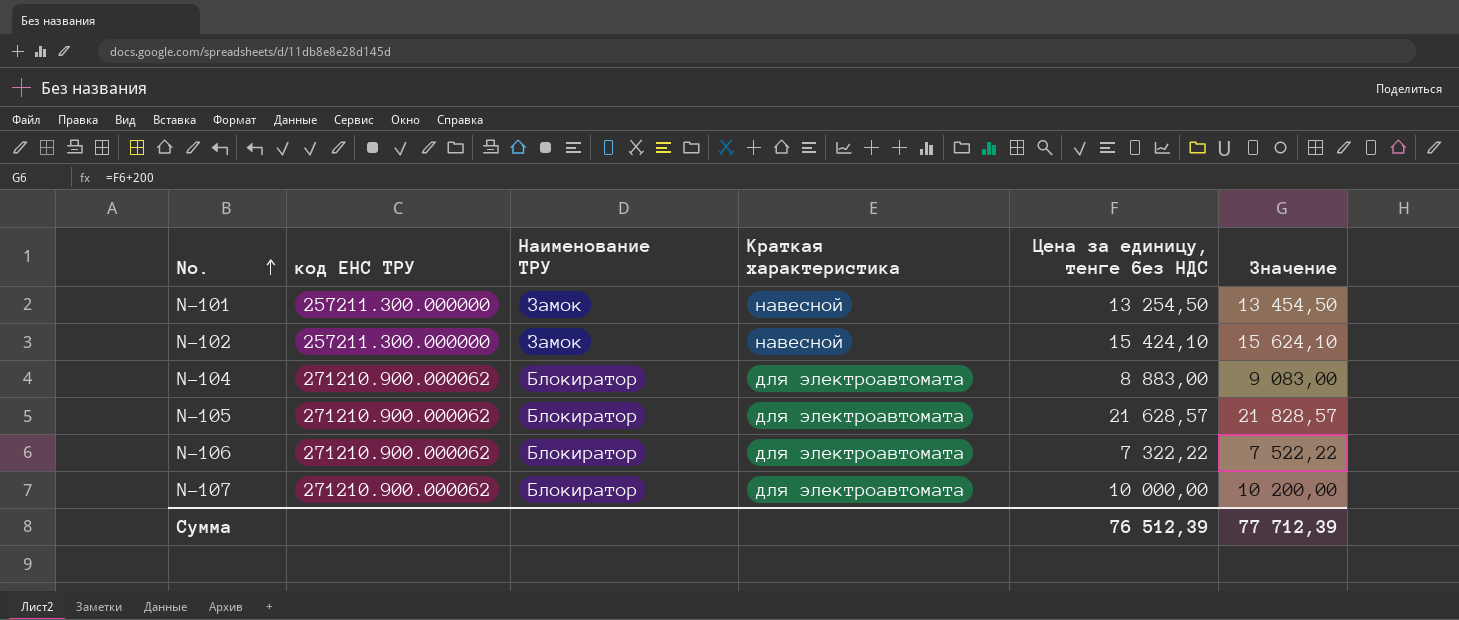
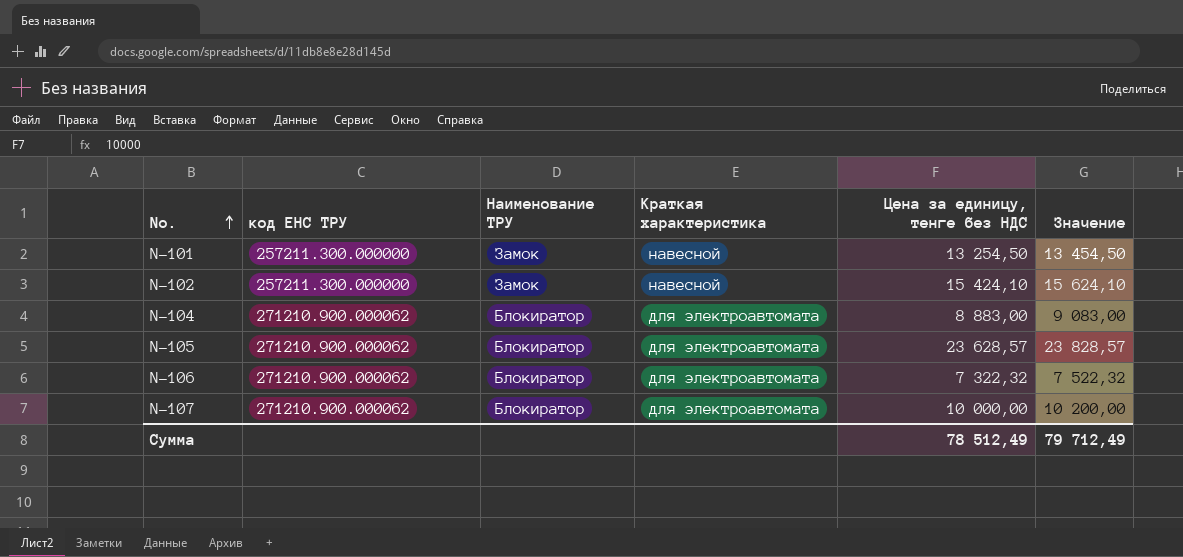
N-105 | Цена за единицу, тенге без НДС: 21 628,57 -> 23 628,57
N-105 | Значение: 21 828,57 -> 23 828,57
N-106 | Цена за единицу, тенге без НДС: 7 322,22 -> 7 322,32
N-106 | Значение: 7 522,22 -> 7 522,32
Сумма | Цена за единицу, тенге без НДС: 76 512,39 -> 78 512,49
Сумма | Значение: 77 712,39 -> 79 712,49

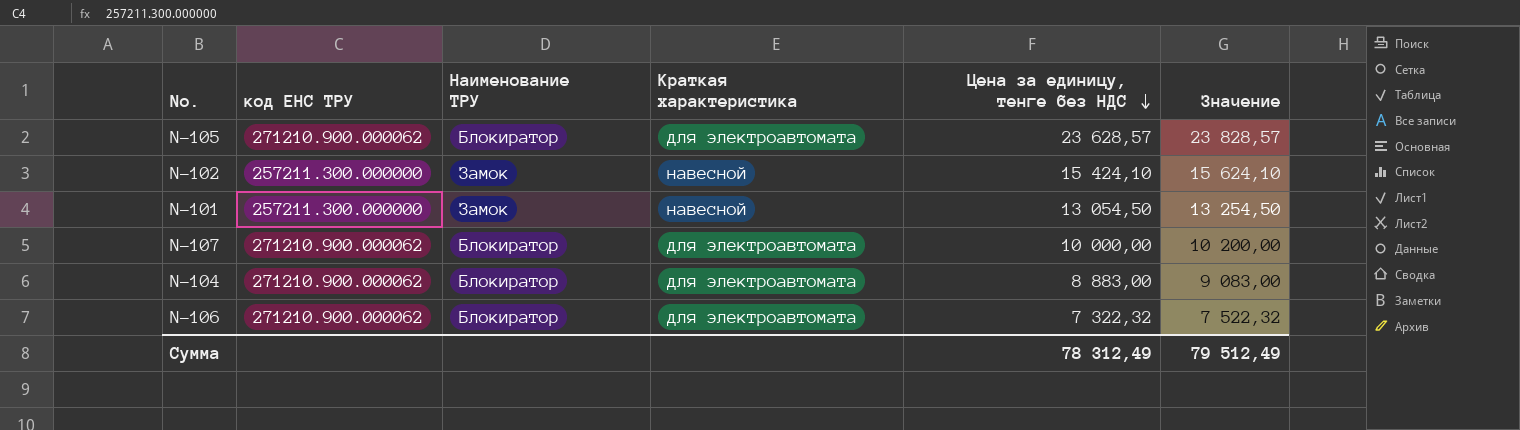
row order: No. ascending -> Цена за единицу, тенге без НДС descending
N-101 | Цена за единицу, тенге без НДС: 13 254,50 -> 13 054,50
N-101 | Значение: 13 454,50 -> 13 254,50
Сумма | Цена за единицу, тенге без НДС: 78 512,49 -> 78 312,49
Сумма | Значение: 79 712,49 -> 79 512,49

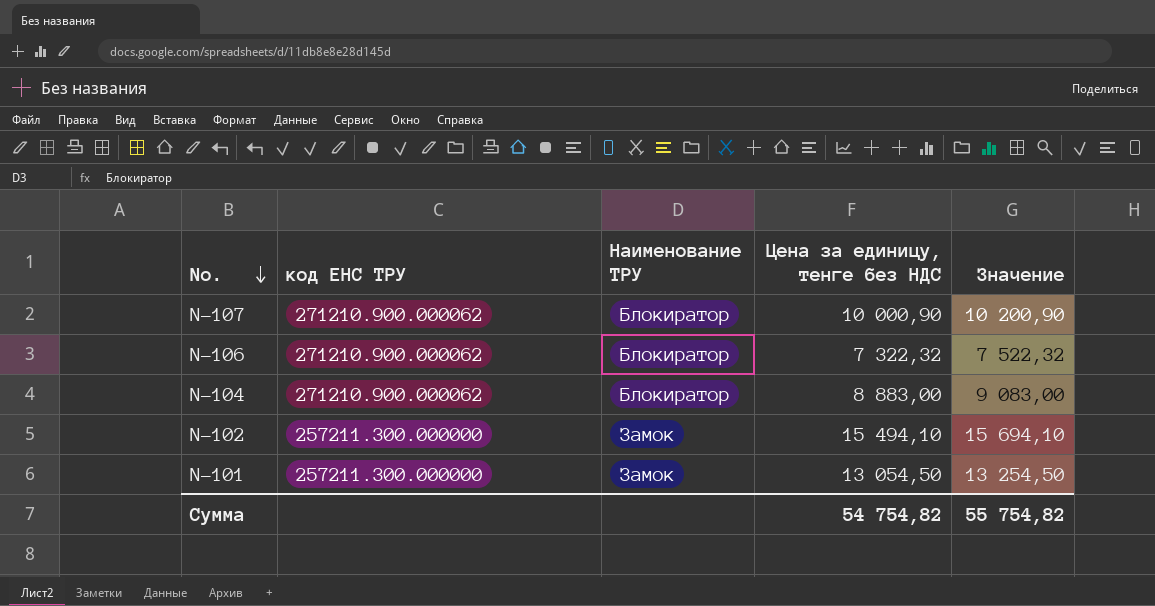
row order: Цена за единицу, тенге без НДС descending -> No. descending
column Краткая характеристика | position: 4 -> none
row N-105: 271210.900.000062 | Блокиратор | для электроавтомата | 23 628,57 | 23 828,57 -> none
N-107 | Цена за единицу, тенге без НДС: 10 000,00 -> 10 000,90
N-107 | Значение: 10 200,00 -> 10 200,90
N-102 | Цена за единицу, тенге без НДС: 15 424,10 -> 15 494,10
N-102 | Значение: 15 624,10 -> 15 694,10
Сумма | Цена за единицу, тенге без НДС: 78 312,49 -> 54 754,82
Сумма | Значение: 79 512,49 -> 55 754,82

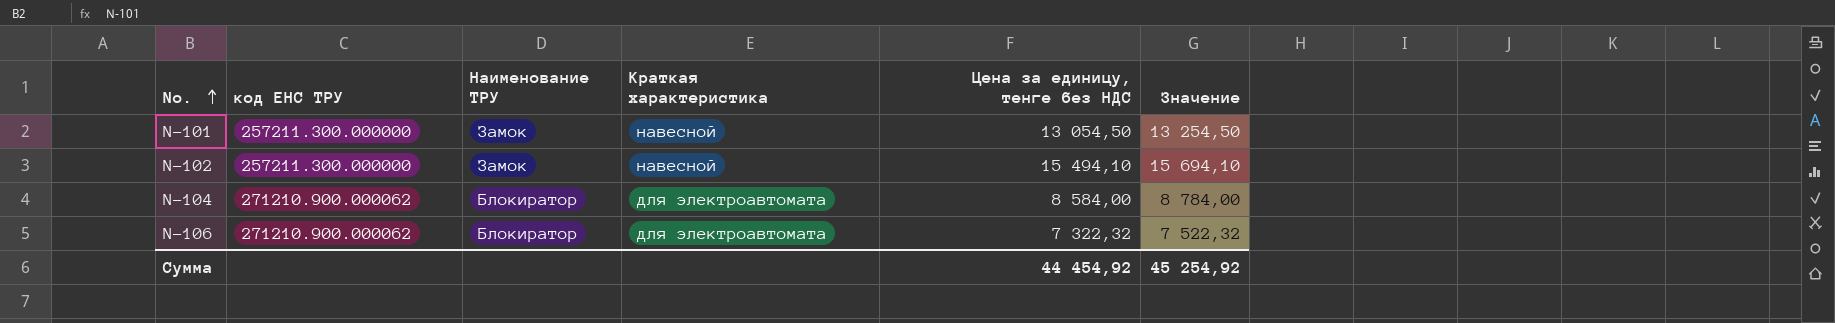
row order: No. descending -> No. ascending
column Краткая характеристика | position: none -> 4
row N-107: 271210.900.000062 | Блокиратор | 10 000,90 | 10 200,90 -> none
N-104 | Цена за единицу, тенге без НДС: 8 883,00 -> 8 584,00
N-104 | Значение: 9 083,00 -> 8 784,00
Сумма | Цена за единицу, тенге без НДС: 54 754,82 -> 44 454,92
Сумма | Значение: 55 754,82 -> 45 254,92

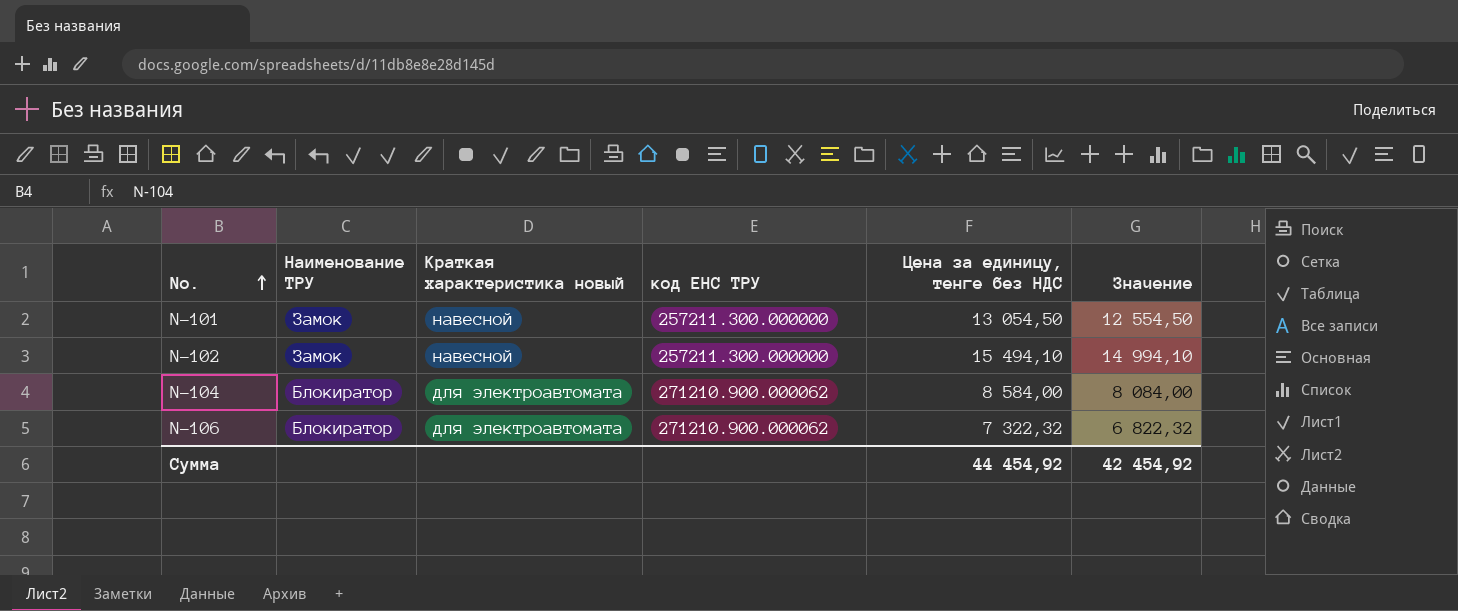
column name: Краткая характеристика -> Краткая характеристика новый
column код ЕНС ТРУ | position: 2 -> 4
column Значение | formula: [Цена за единицу, тенге без НДС] + 200 -> [Цена за единицу, тенге без НДС] - 500
Сумма | Значение: 45 254,92 -> 42 454,92

